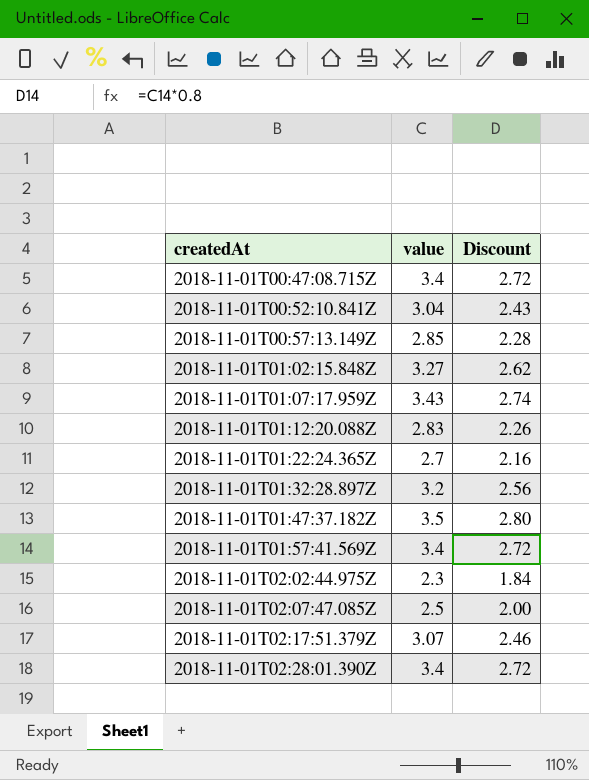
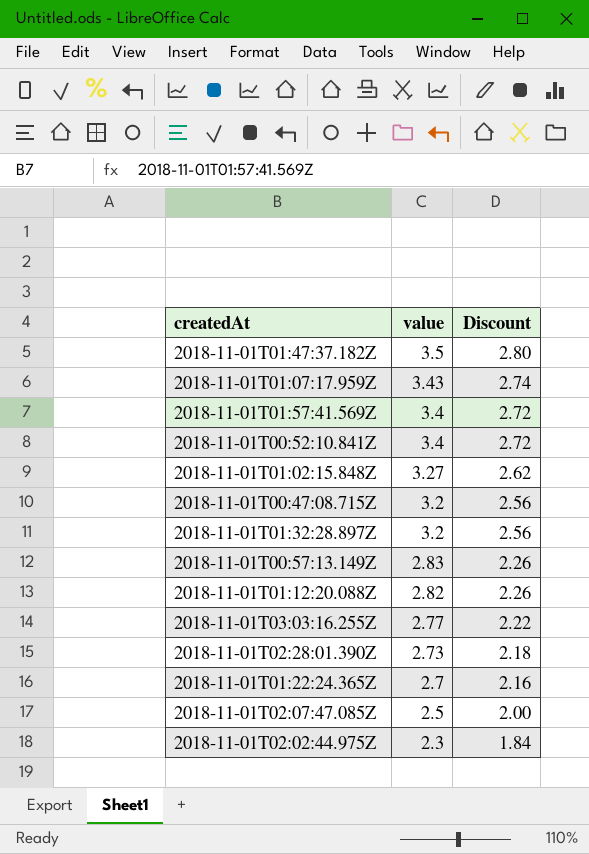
row order: createdAt ascending -> value descending
row 2018-11-01T02:17:51.379Z: 3.07 | 2.46 -> none
2018-11-01T00:52:10.841Z | value: 3.04 -> 3.4
2018-11-01T00:52:10.841Z | Discount: 2.43 -> 2.72
2018-11-01T00:47:08.715Z | value: 3.4 -> 3.2
2018-11-01T00:47:08.715Z | Discount: 2.72 -> 2.56
2018-11-01T00:57:13.149Z | value: 2.85 -> 2.83
2018-11-01T00:57:13.149Z | Discount: 2.28 -> 2.26
2018-11-01T01:12:20.088Z | value: 2.83 -> 2.82
row 2018-11-01T03:03:16.255Z: none -> 2.77 | 2.22
2018-11-01T02:28:01.390Z | value: 3.4 -> 2.73
2018-11-01T02:28:01.390Z | Discount: 2.72 -> 2.18

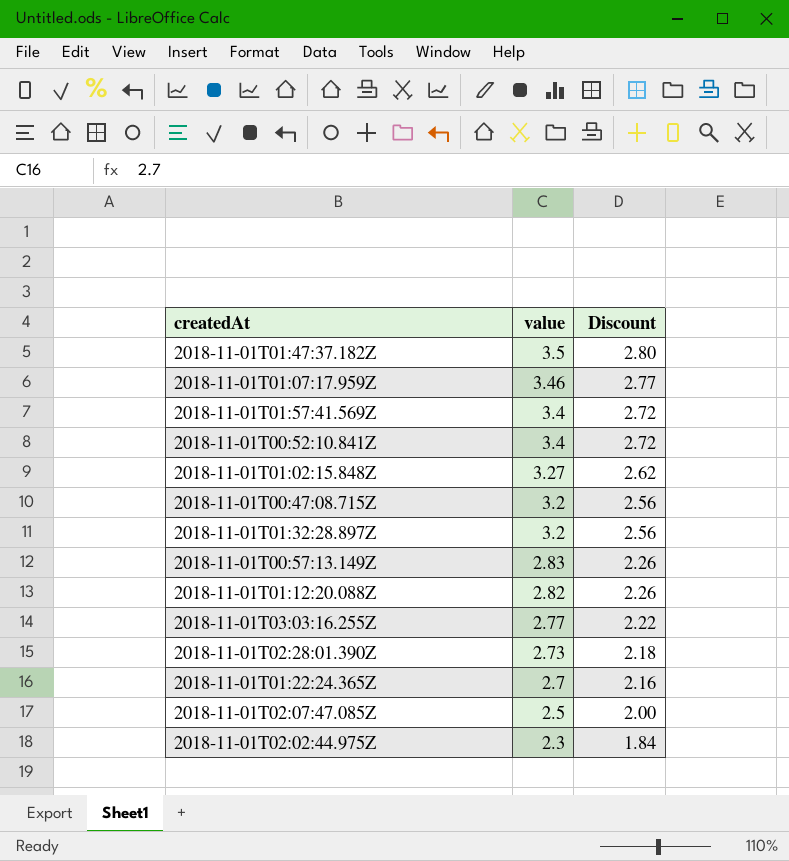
2018-11-01T01:07:17.959Z | value: 3.43 -> 3.46
2018-11-01T01:07:17.959Z | Discount: 2.74 -> 2.77

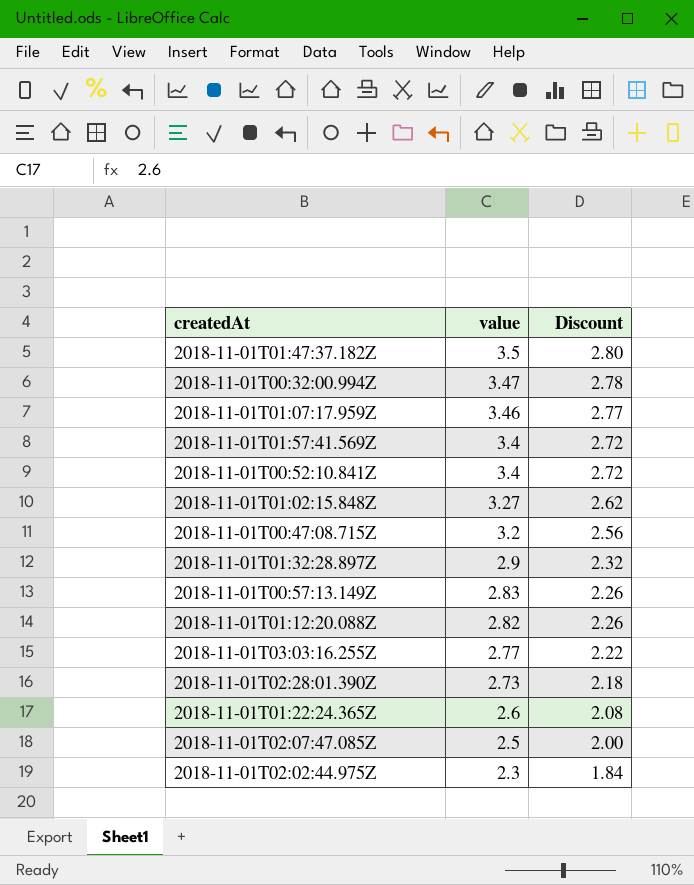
row 2018-11-01T00:32:00.994Z: none -> 3.47 | 2.78
2018-11-01T01:32:28.897Z | value: 3.2 -> 2.9
2018-11-01T01:32:28.897Z | Discount: 2.56 -> 2.32
2018-11-01T01:22:24.365Z | value: 2.7 -> 2.6
2018-11-01T01:22:24.365Z | Discount: 2.16 -> 2.08

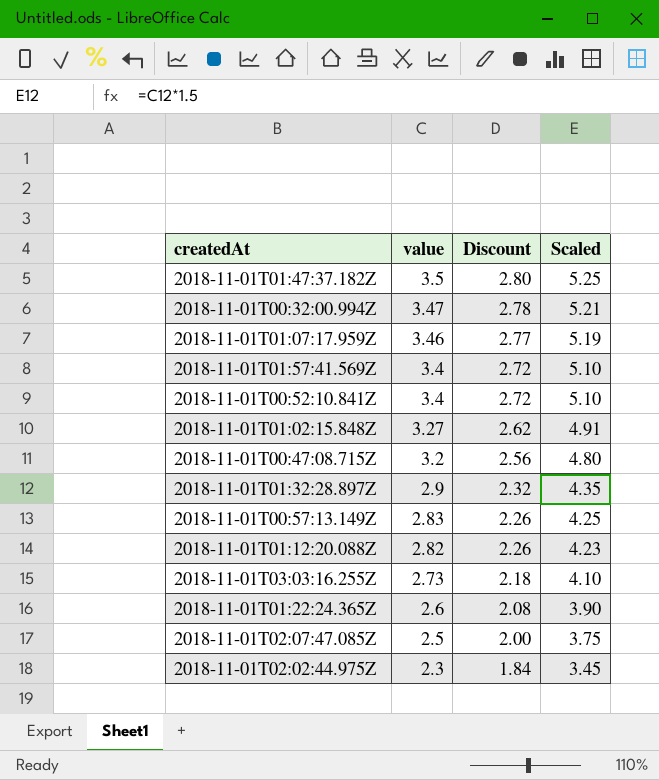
column Scaled | formula: none -> [value] * 1.5
row 2018-11-01T02:28:01.390Z: 2.73 | 2.18 -> none
2018-11-01T03:03:16.255Z | value: 2.77 -> 2.73
2018-11-01T03:03:16.255Z | Discount: 2.22 -> 2.18

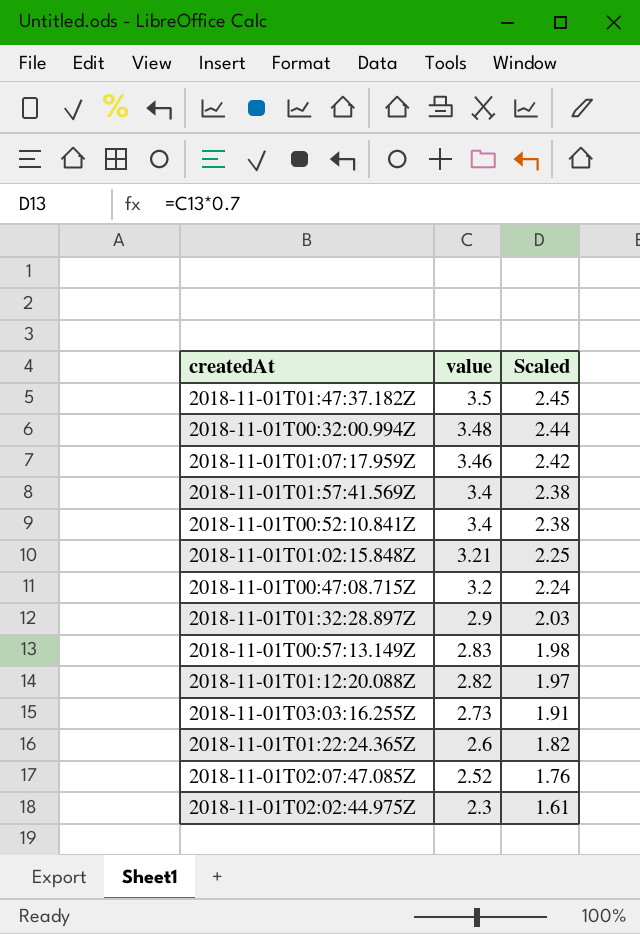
column Discount | formula: [value] * 0.8 -> none
column Scaled | formula: [value] * 1.5 -> [value] * 0.7
2018-11-01T00:32:00.994Z | value: 3.47 -> 3.48
2018-11-01T01:02:15.848Z | value: 3.27 -> 3.21
2018-11-01T02:07:47.085Z | value: 2.5 -> 2.52

